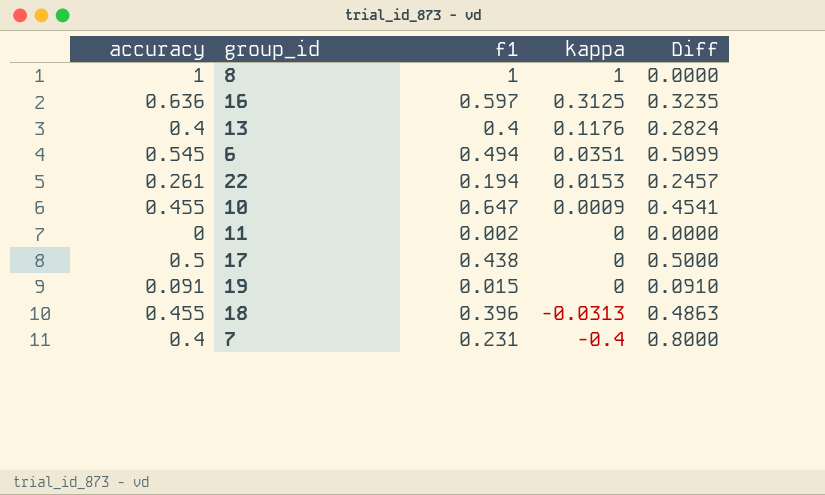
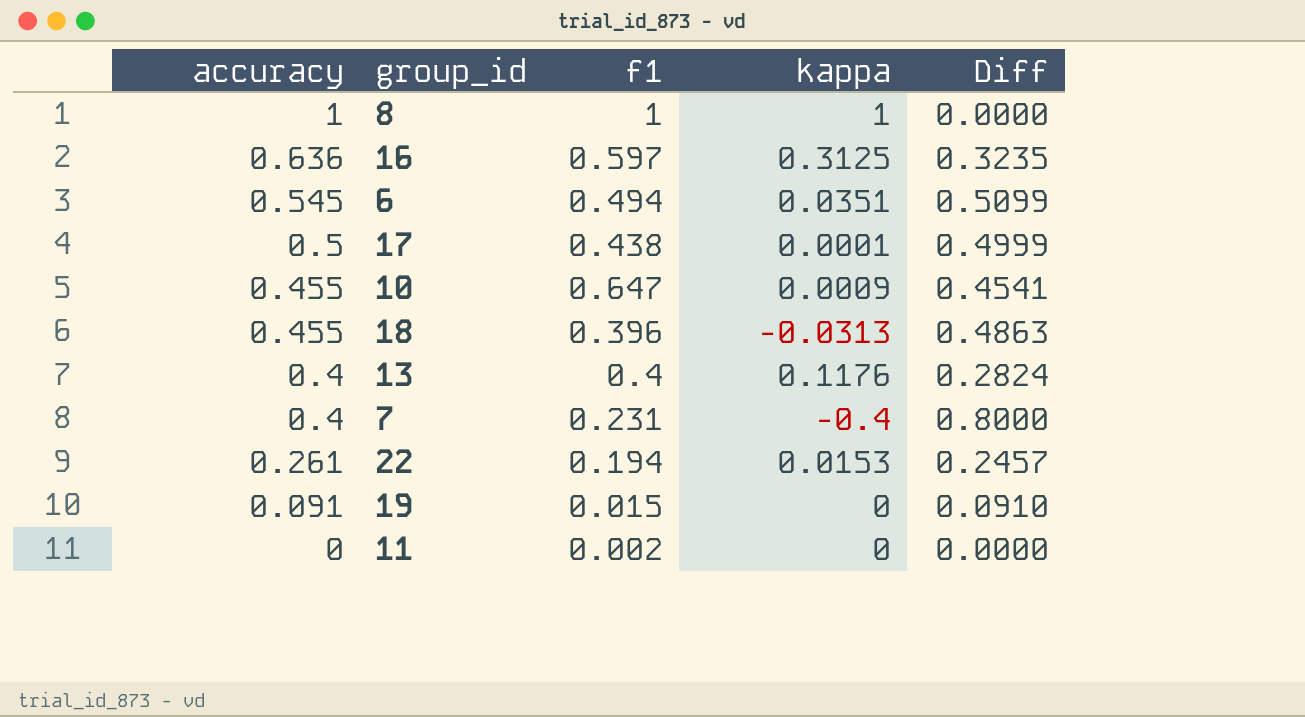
row order: kappa descending -> accuracy descending
17 | kappa: 0 -> 0.0001
17 | Diff: 0.5000 -> 0.4999

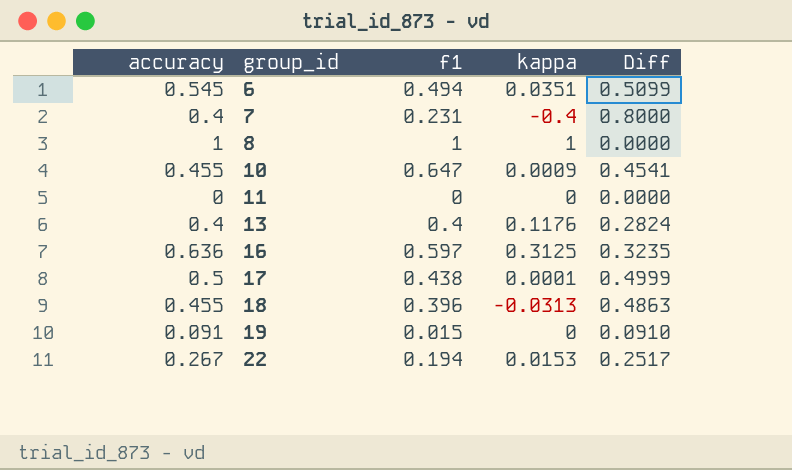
row order: accuracy descending -> group_id ascending
11 | f1: 0.002 -> 0
22 | accuracy: 0.261 -> 0.267
22 | Diff: 0.2457 -> 0.2517

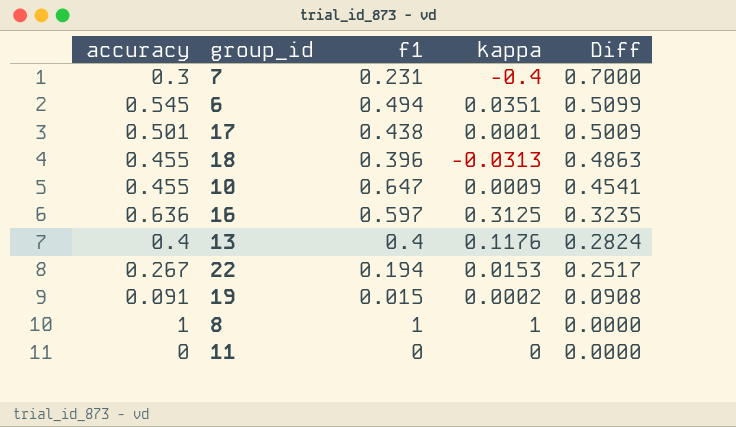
row order: group_id ascending -> Diff descending
7 | accuracy: 0.4 -> 0.3
7 | Diff: 0.8000 -> 0.7000
17 | accuracy: 0.5 -> 0.501
17 | Diff: 0.4999 -> 0.5009
19 | kappa: 0 -> 0.0002
19 | Diff: 0.0910 -> 0.0908

